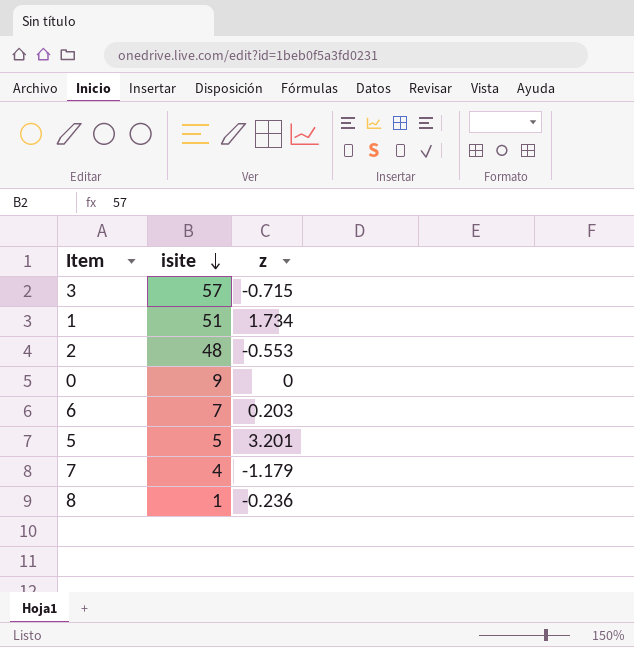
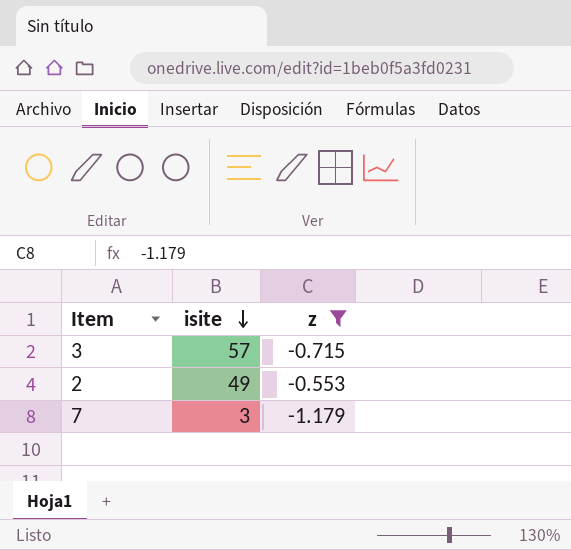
filter: none -> z <= -0.553
2 | isite: 48 -> 49
7 | isite: 4 -> 3

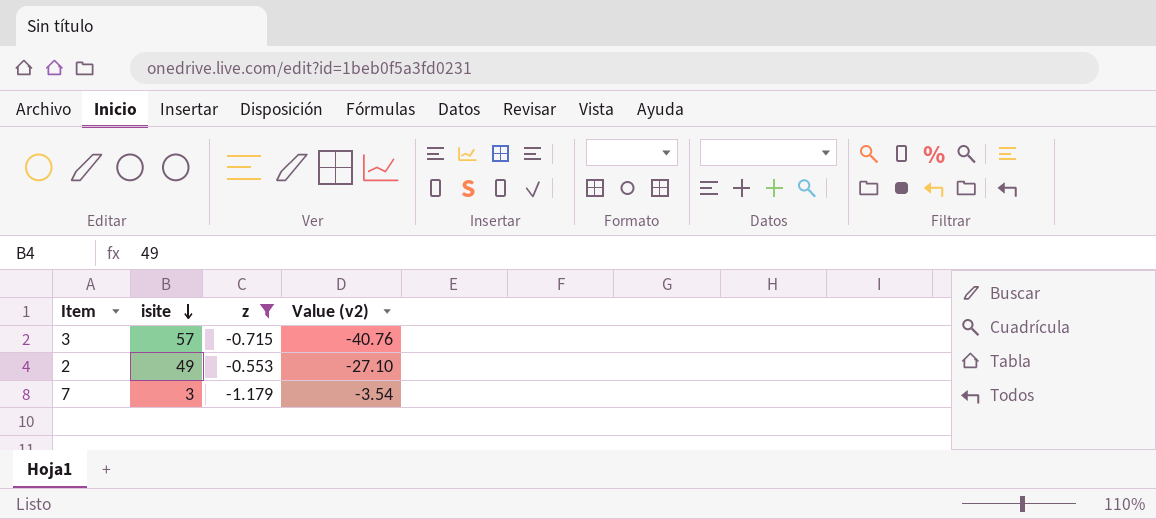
column Value (v2) | formula: none -> [isite] * [z]

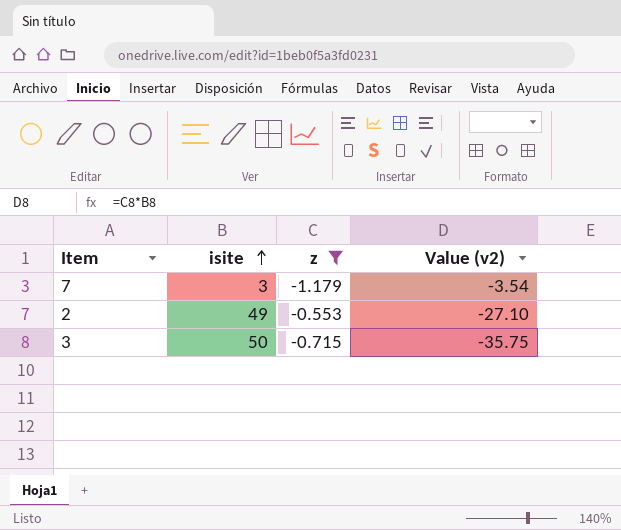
row order: isite descending -> isite ascending
3 | isite: 57 -> 50
3 | Value (v2): -40.76 -> -35.75

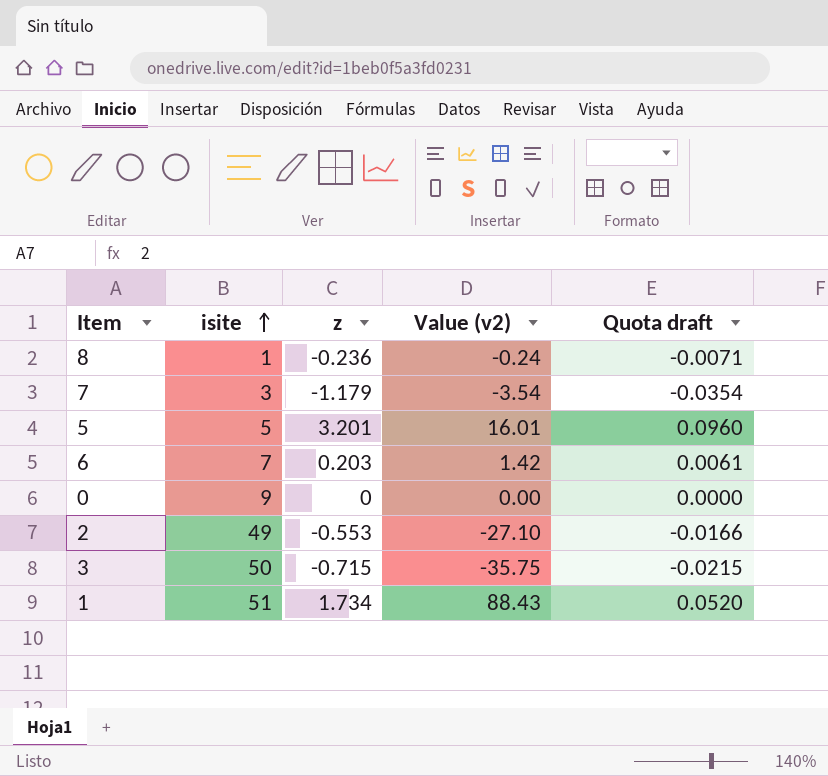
filter: z <= -0.553 -> none
column Quota draft | formula: none -> [z] * 0.03

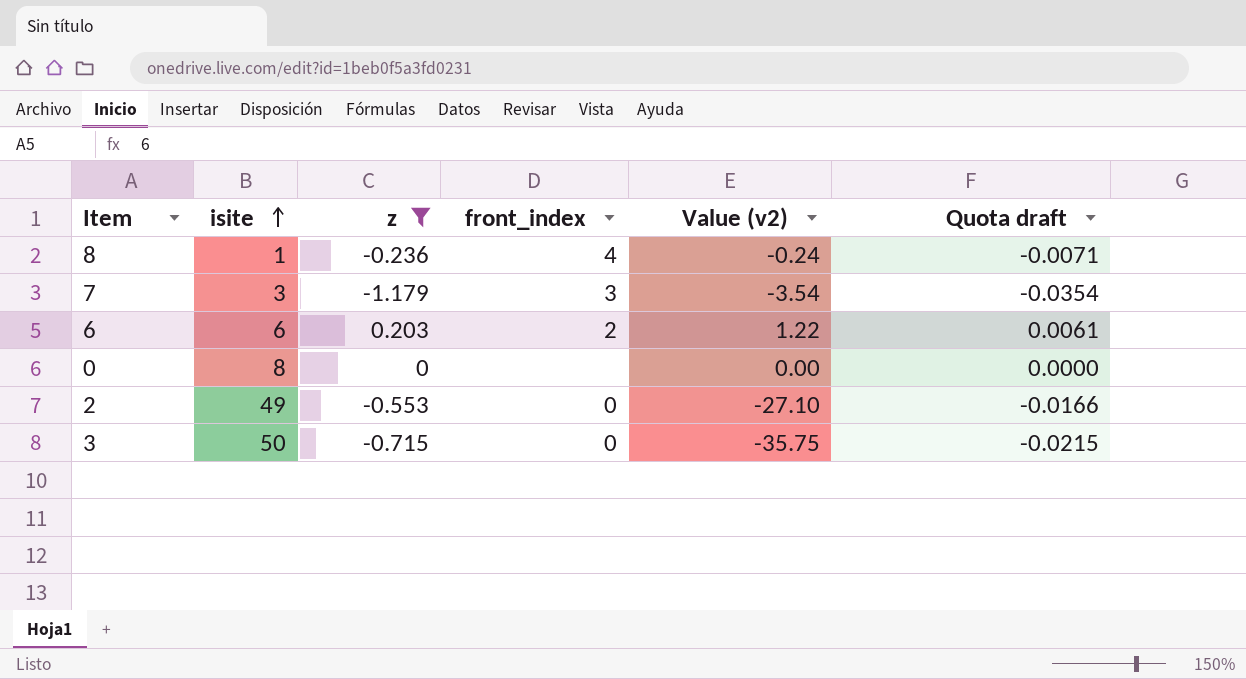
filter: none -> z <= 0.203
column front_index | position: none -> 4
6 | isite: 7 -> 6
6 | Value (v2): 1.42 -> 1.22
0 | isite: 9 -> 8

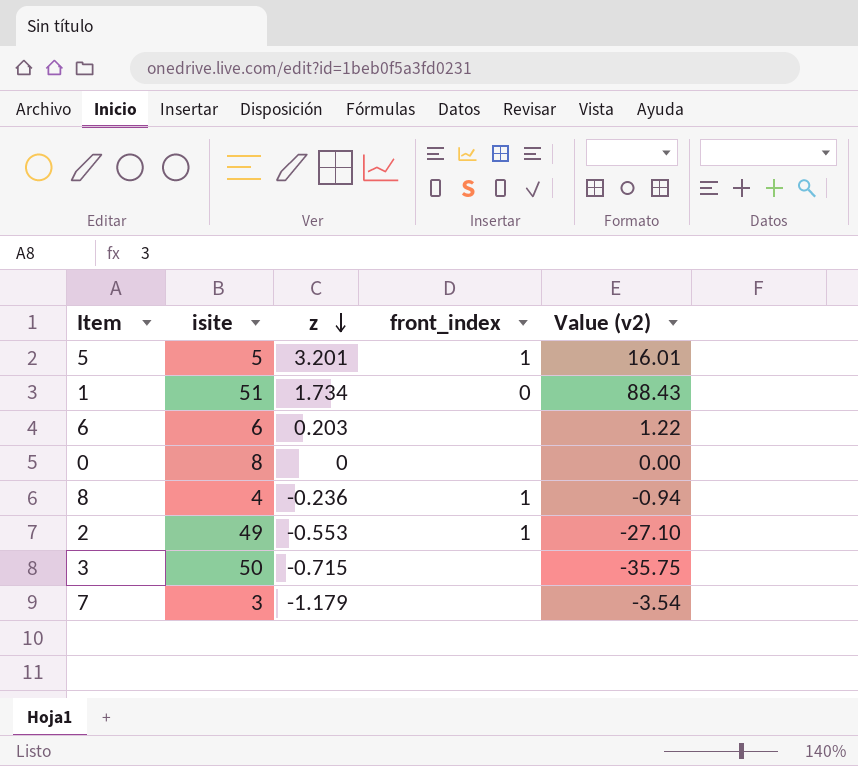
filter: z <= 0.203 -> none
row order: isite ascending -> z descending
column Quota draft | formula: [z] * 0.03 -> none
6 | front_index: 2 -> none
8 | isite: 1 -> 4
8 | front_index: 4 -> 1
8 | Value (v2): -0.24 -> -0.94
2 | front_index: 0 -> 1
3 | front_index: 0 -> none
7 | front_index: 3 -> none

